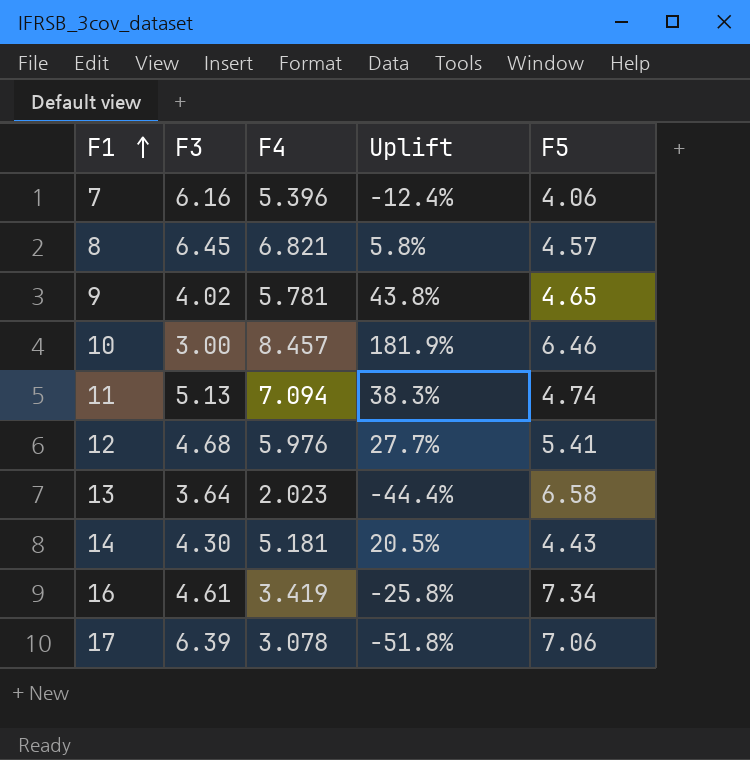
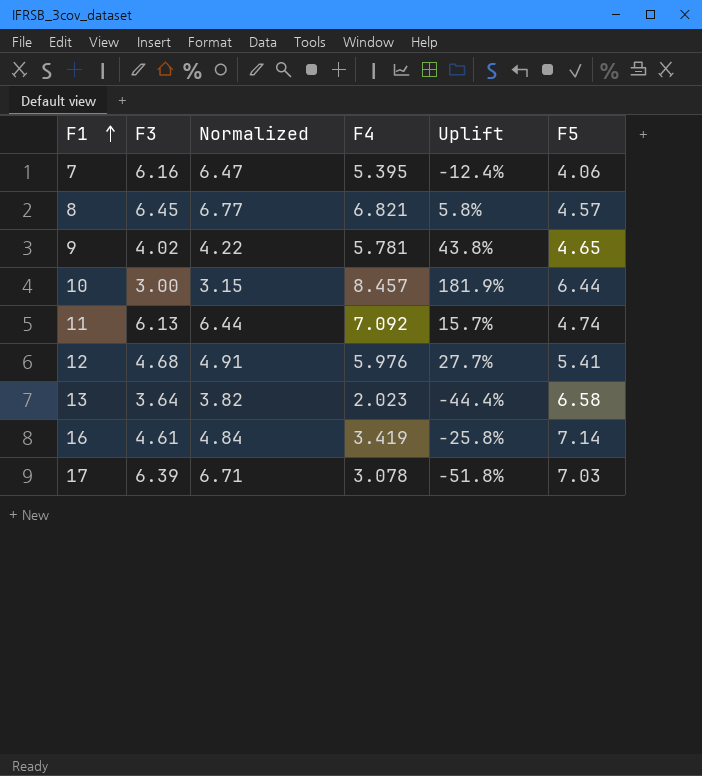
column Normalized | formula: none -> [F3] * 1.05
row 14: 4.30 | 5.181 | 20.5% | 4.43 -> none
7 | F4: 5.396 -> 5.395
10 | F5: 6.46 -> 6.44
11 | F3: 5.13 -> 6.13
11 | F4: 7.094 -> 7.092
11 | Uplift: 38.3% -> 15.7%
16 | F5: 7.34 -> 7.14
17 | F5: 7.06 -> 7.03

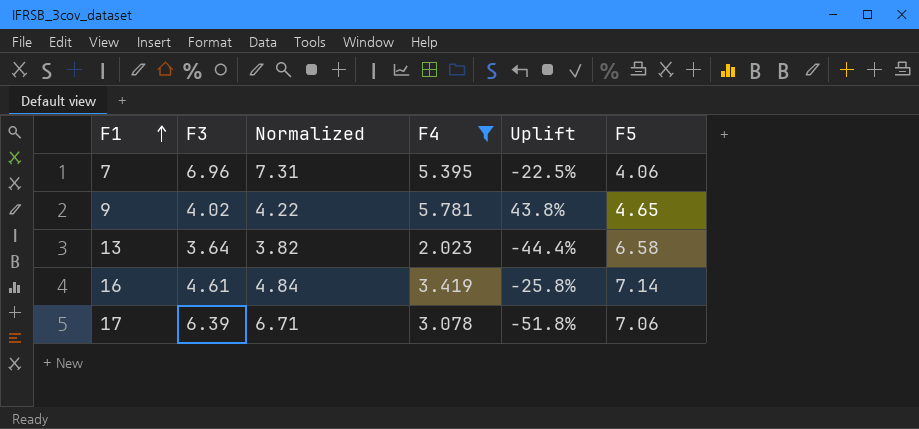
filter: none -> F4 <= 5.781
7 | F3: 6.16 -> 6.96
7 | Normalized: 6.47 -> 7.31
7 | Uplift: -12.4% -> -22.5%
17 | F5: 7.03 -> 7.06

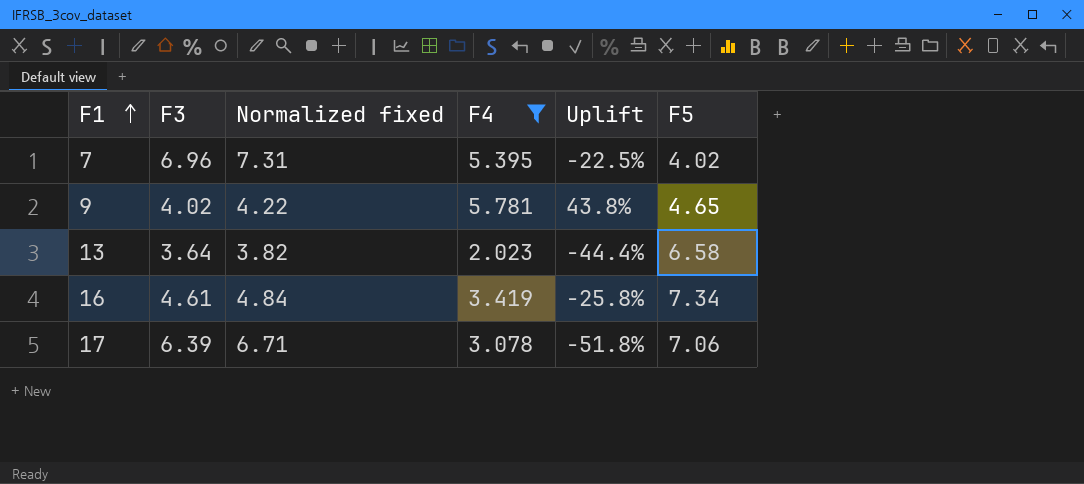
column name: Normalized -> Normalized fixed
7 | F5: 4.06 -> 4.02
16 | F5: 7.14 -> 7.34

